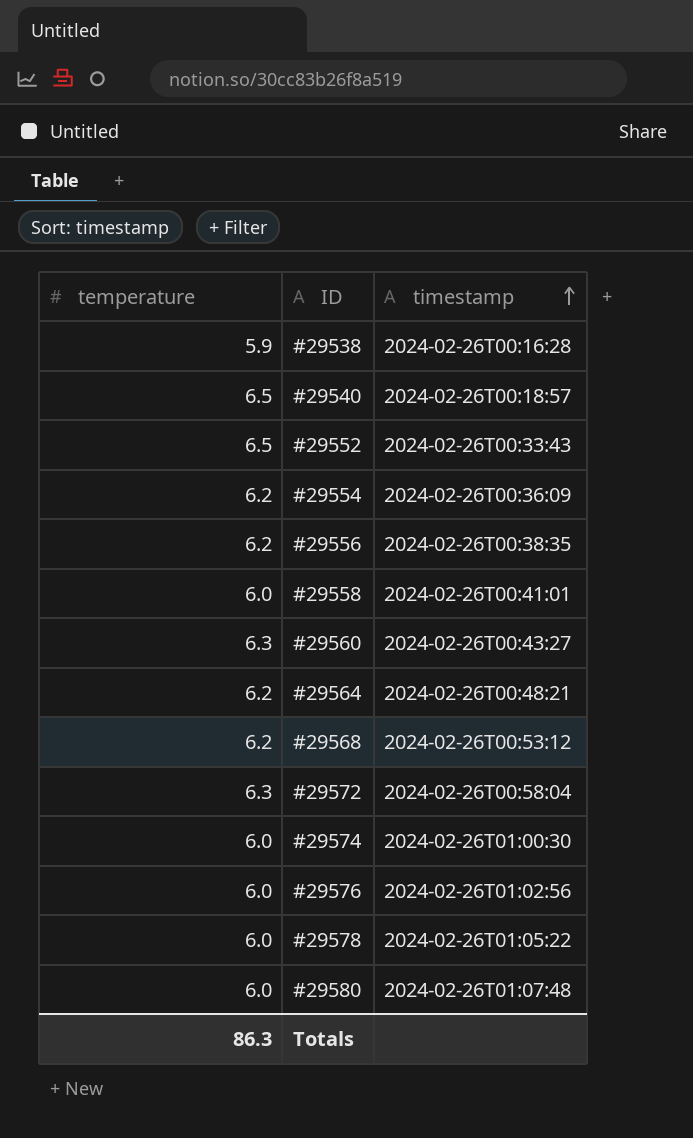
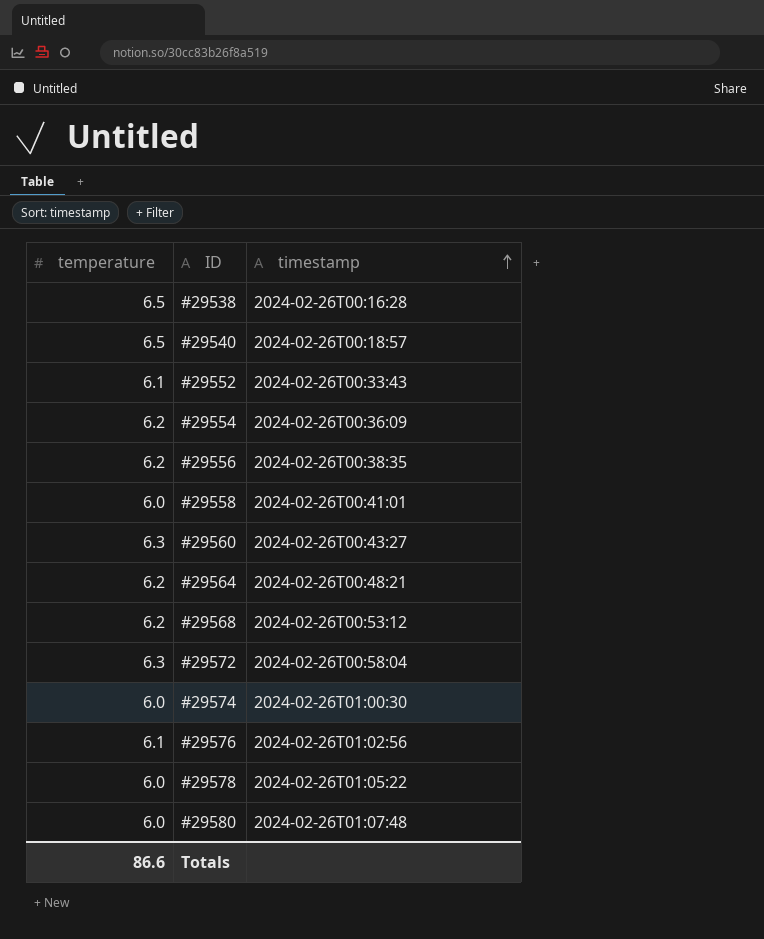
#29538 | temperature: 5.9 -> 6.5
#29552 | temperature: 6.5 -> 6.1
#29576 | temperature: 6.0 -> 6.1
Totals | temperature: 86.3 -> 86.6

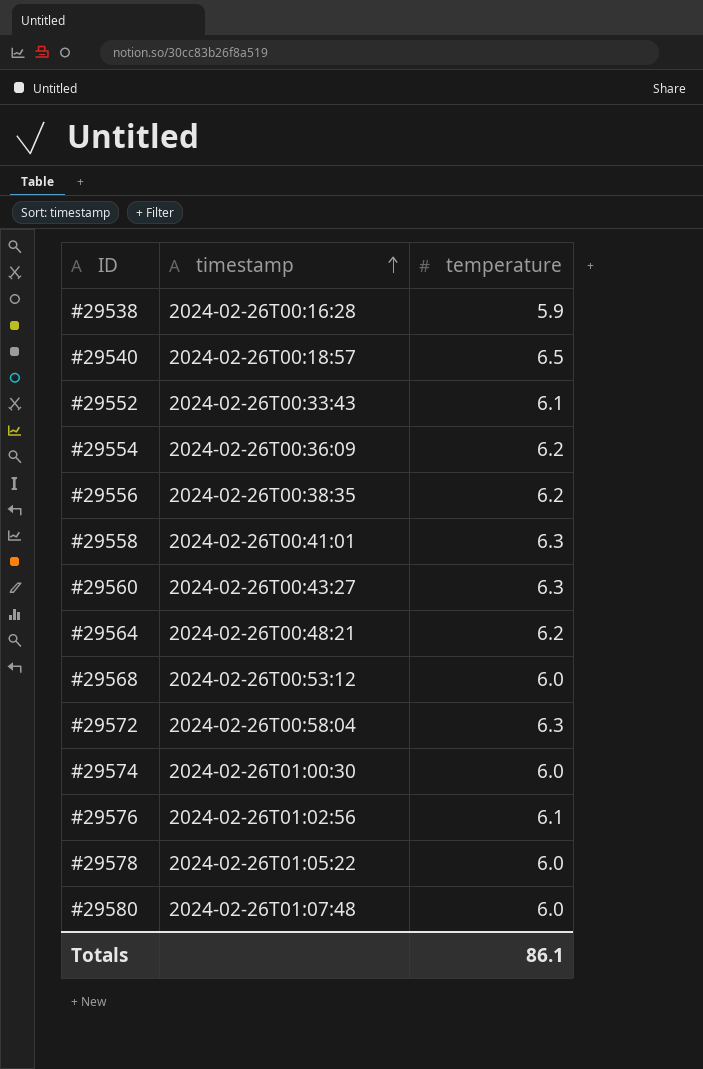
column temperature | position: 1 -> 3
#29538 | temperature: 6.5 -> 5.9
#29558 | temperature: 6.0 -> 6.3
#29568 | temperature: 6.2 -> 6.0
Totals | temperature: 86.6 -> 86.1

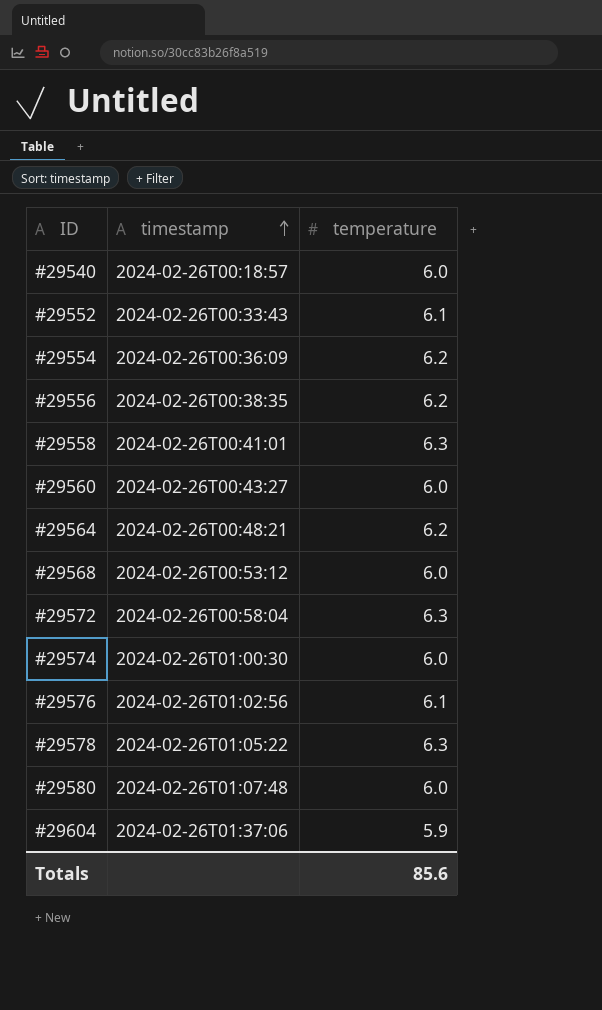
row #29538: 2024-02-26T00:16:28 | 5.9 -> none
#29540 | temperature: 6.5 -> 6.0
#29560 | temperature: 6.3 -> 6.0
#29578 | temperature: 6.0 -> 6.3
row #29604: none -> 2024-02-26T01:37:06 | 5.9
Totals | temperature: 86.1 -> 85.6

